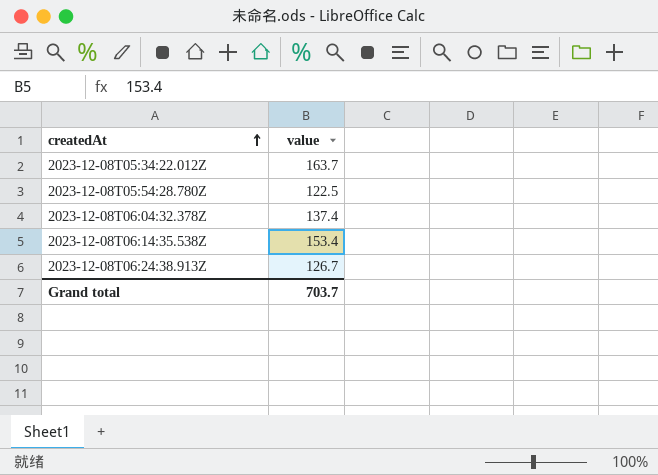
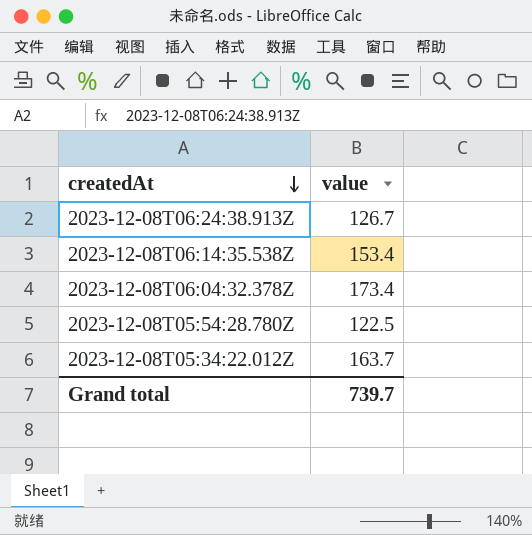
row order: createdAt ascending -> createdAt descending
2023-12-08T06:04:32.378Z | value: 137.4 -> 173.4
Grand total | value: 703.7 -> 739.7

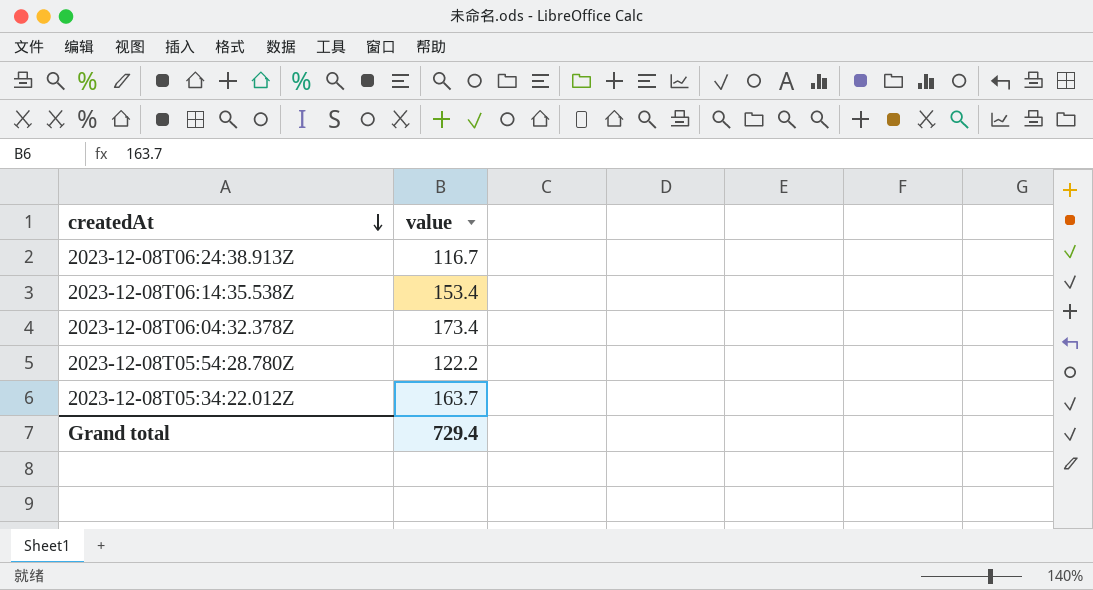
2023-12-08T06:24:38.913Z | value: 126.7 -> 116.7
2023-12-08T05:54:28.780Z | value: 122.5 -> 122.2
Grand total | value: 739.7 -> 729.4

